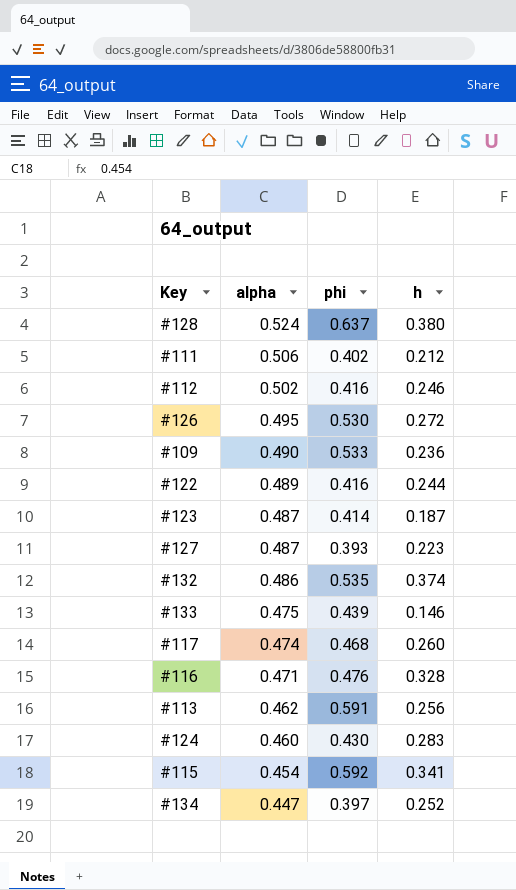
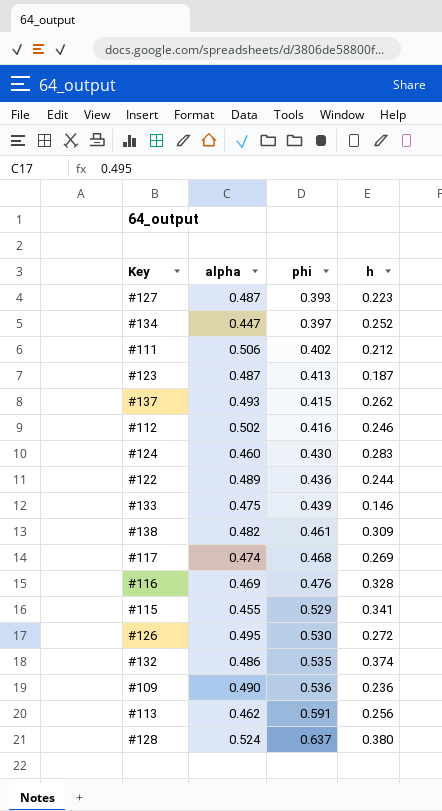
row order: alpha descending -> phi ascending
#123 | phi: 0.414 -> 0.413
row #137: none -> 0.493 | 0.415 | 0.262
#122 | phi: 0.416 -> 0.436
row #138: none -> 0.482 | 0.461 | 0.309
#117 | h: 0.260 -> 0.269
#116 | alpha: 0.471 -> 0.469
#115 | alpha: 0.454 -> 0.455
#115 | phi: 0.592 -> 0.529
#109 | phi: 0.533 -> 0.536

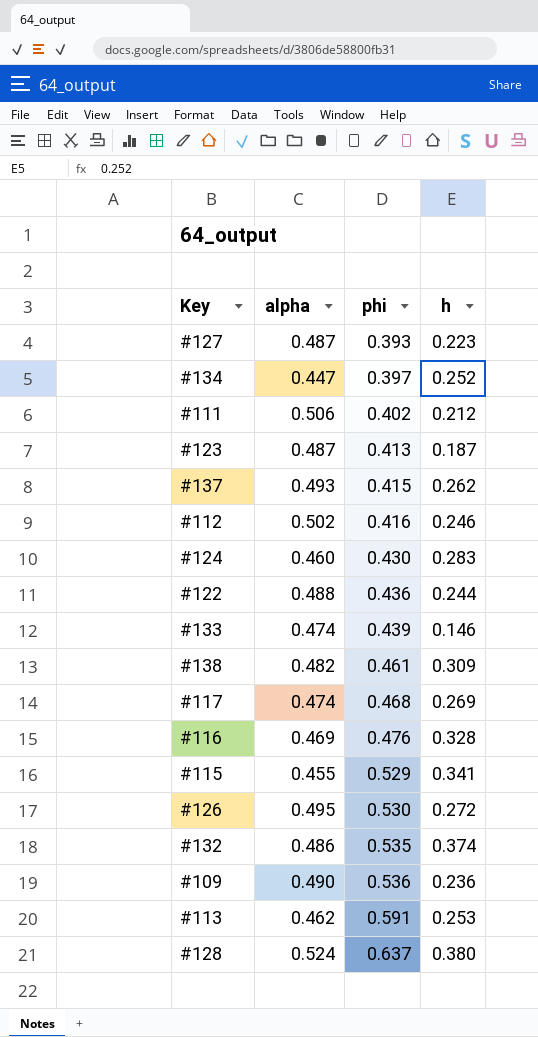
#122 | alpha: 0.489 -> 0.488
#133 | alpha: 0.475 -> 0.474
#113 | h: 0.256 -> 0.253

